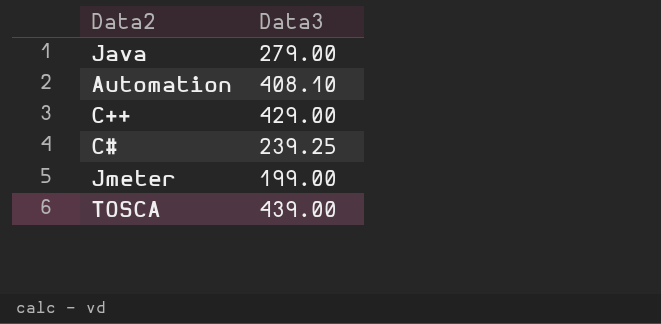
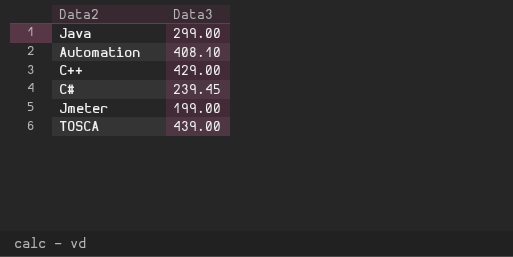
Java | Data3: 279.00 -> 299.00
C# | Data3: 239.25 -> 239.45

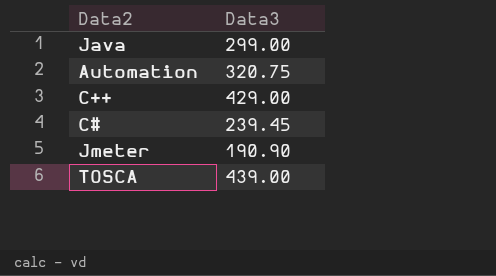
Automation | Data3: 408.10 -> 320.75
Jmeter | Data3: 199.00 -> 190.90

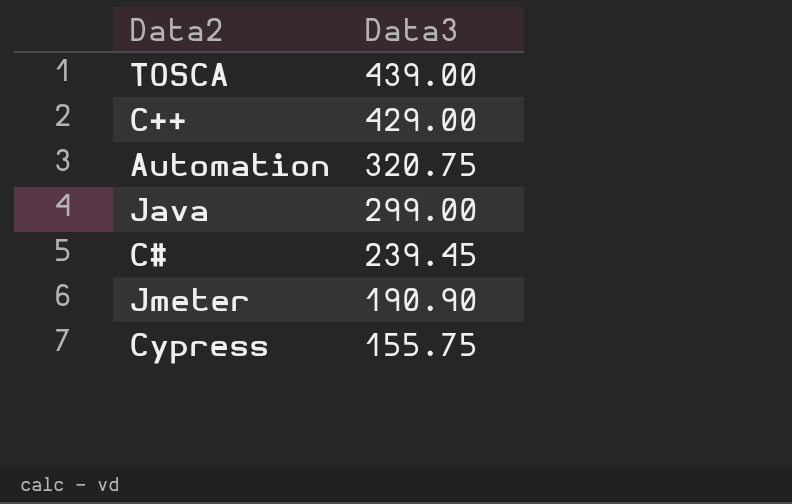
row order: none -> Data3 descending
row Cypress: none -> 155.75

